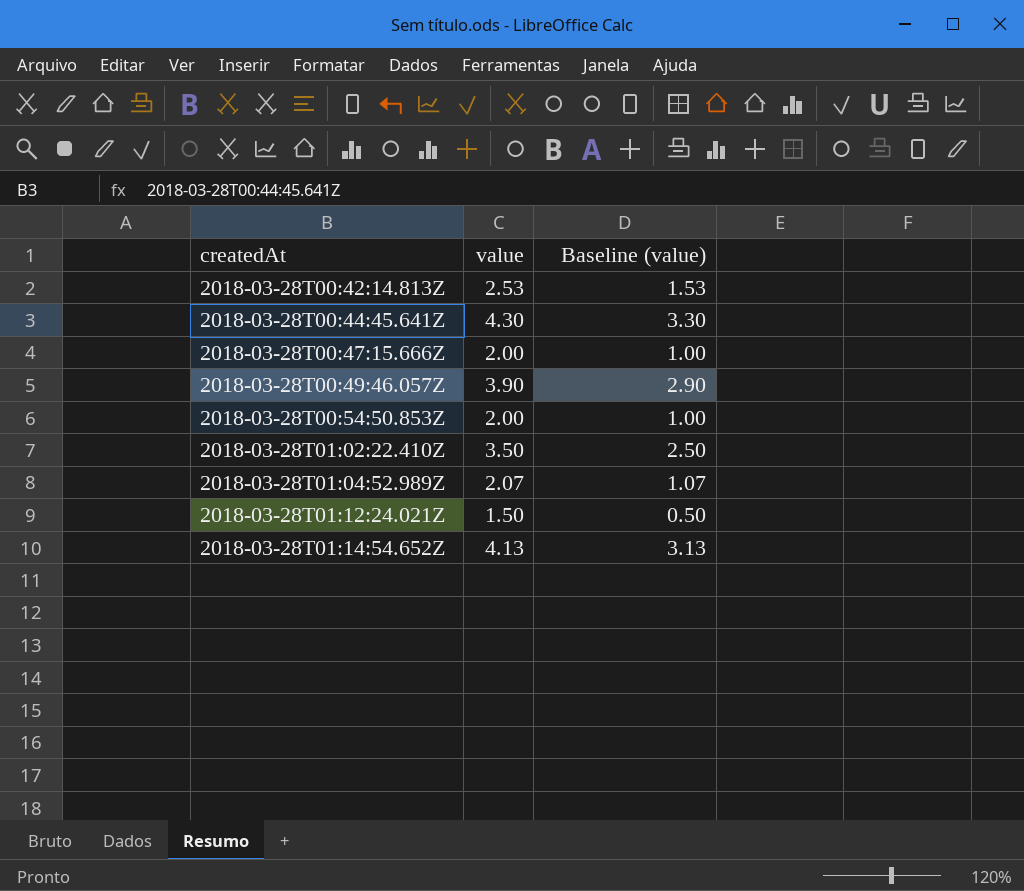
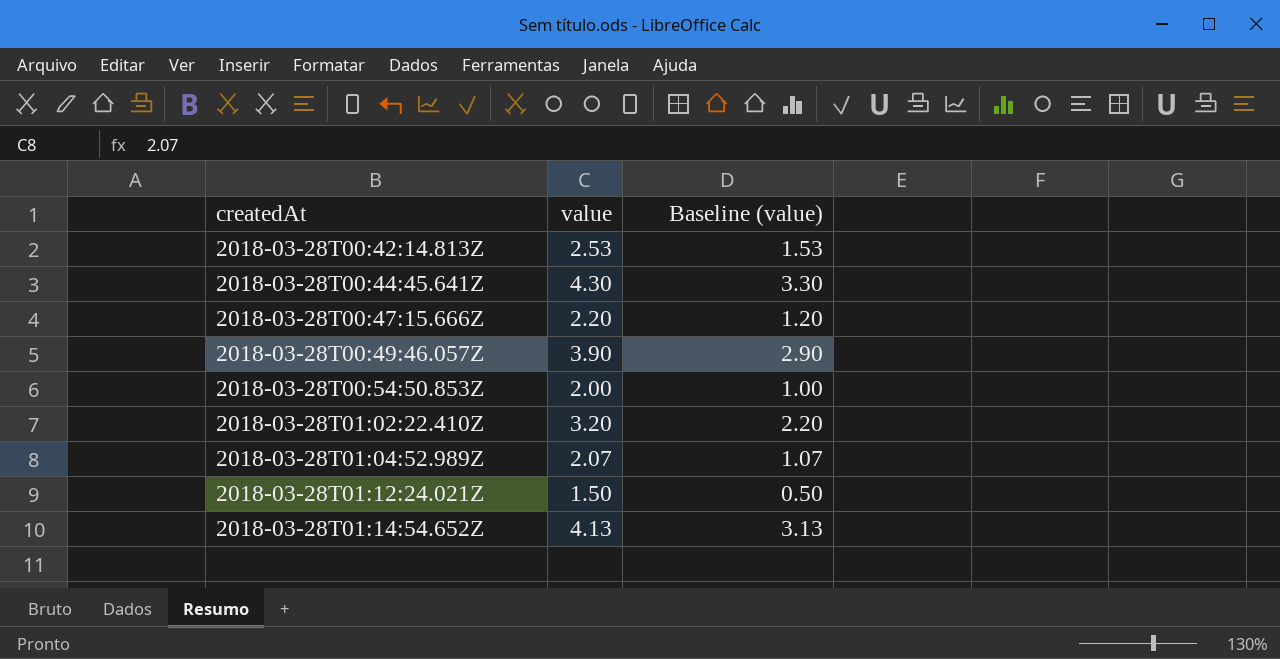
2018-03-28T00:47:15.666Z | value: 2.00 -> 2.20
2018-03-28T00:47:15.666Z | Baseline (value): 1.00 -> 1.20
2018-03-28T01:02:22.410Z | value: 3.50 -> 3.20
2018-03-28T01:02:22.410Z | Baseline (value): 2.50 -> 2.20

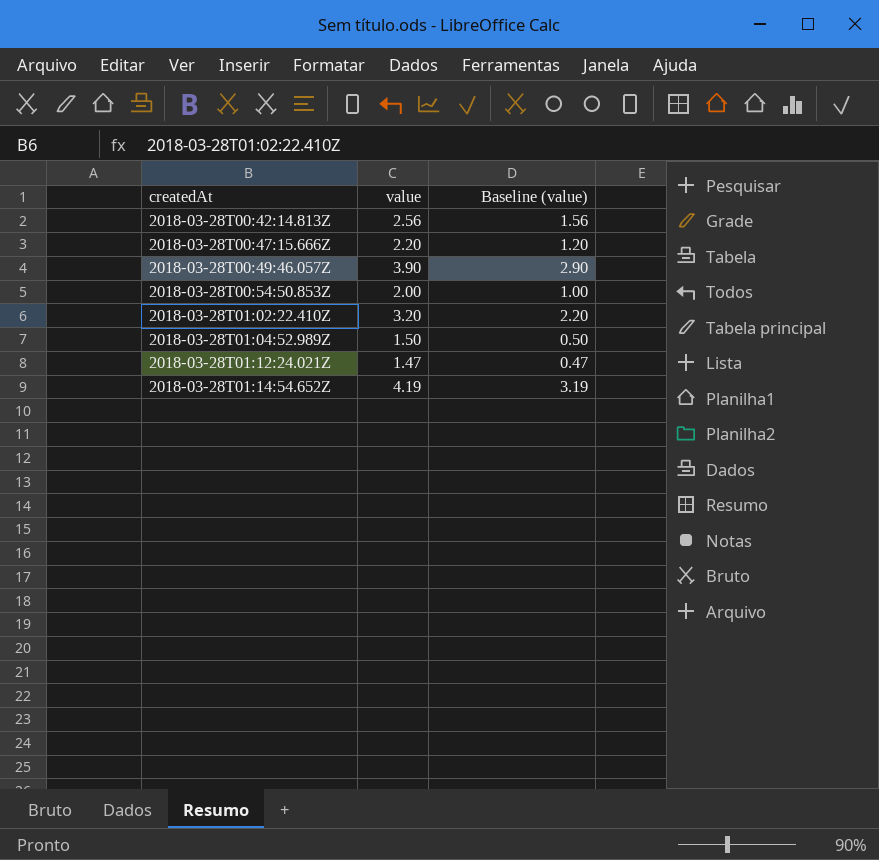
row 2018-03-28T00:44:45.641Z: 4.30 | 3.30 -> none
2018-03-28T00:42:14.813Z | value: 2.53 -> 2.56
2018-03-28T00:42:14.813Z | Baseline (value): 1.53 -> 1.56
2018-03-28T01:04:52.989Z | value: 2.07 -> 1.50
2018-03-28T01:04:52.989Z | Baseline (value): 1.07 -> 0.50
2018-03-28T01:12:24.021Z | value: 1.50 -> 1.47
2018-03-28T01:12:24.021Z | Baseline (value): 0.50 -> 0.47
2018-03-28T01:14:54.652Z | value: 4.13 -> 4.19
2018-03-28T01:14:54.652Z | Baseline (value): 3.13 -> 3.19

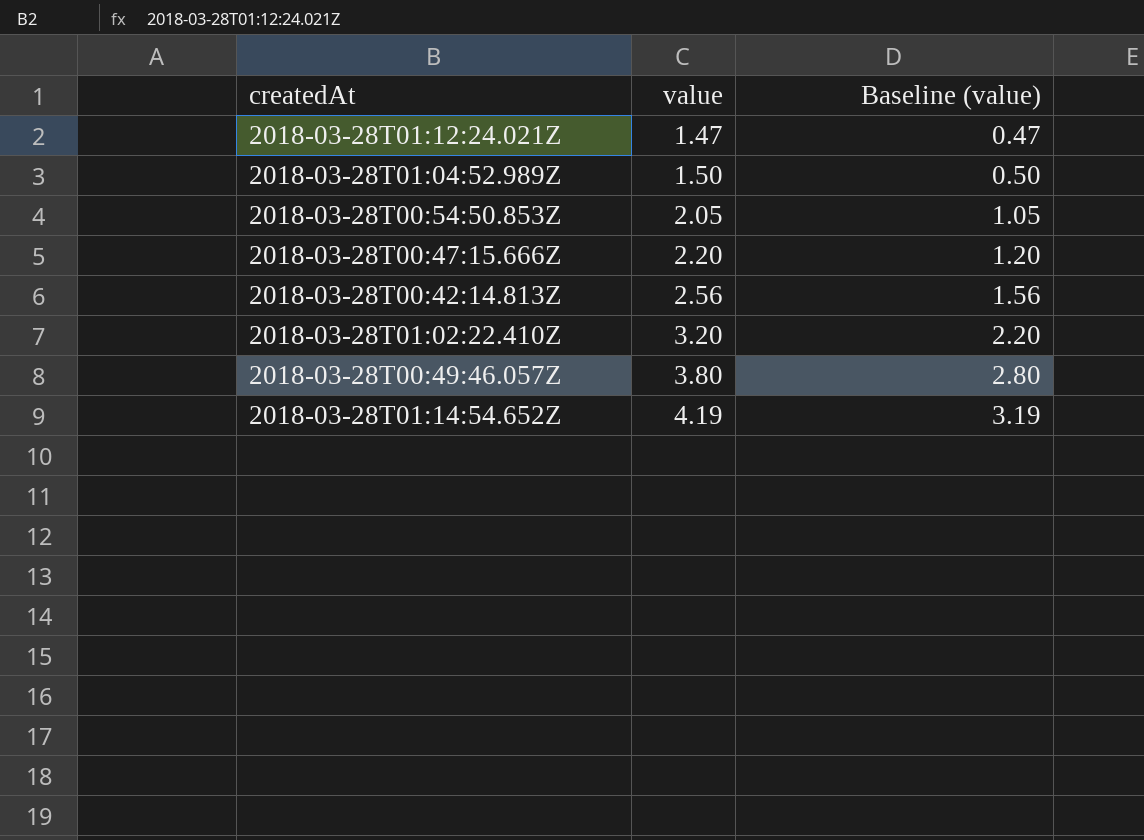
row order: createdAt ascending -> value ascending
2018-03-28T00:54:50.853Z | value: 2.00 -> 2.05
2018-03-28T00:54:50.853Z | Baseline (value): 1.00 -> 1.05
2018-03-28T00:49:46.057Z | value: 3.90 -> 3.80
2018-03-28T00:49:46.057Z | Baseline (value): 2.90 -> 2.80

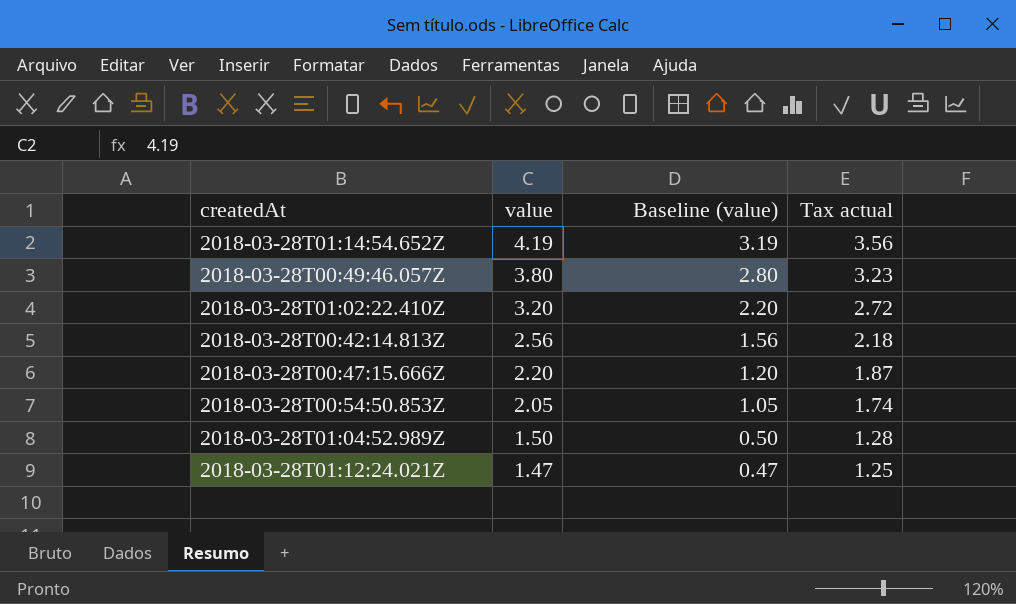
row order: value ascending -> value descending
column Tax actual | formula: none -> [value] * 0.85

